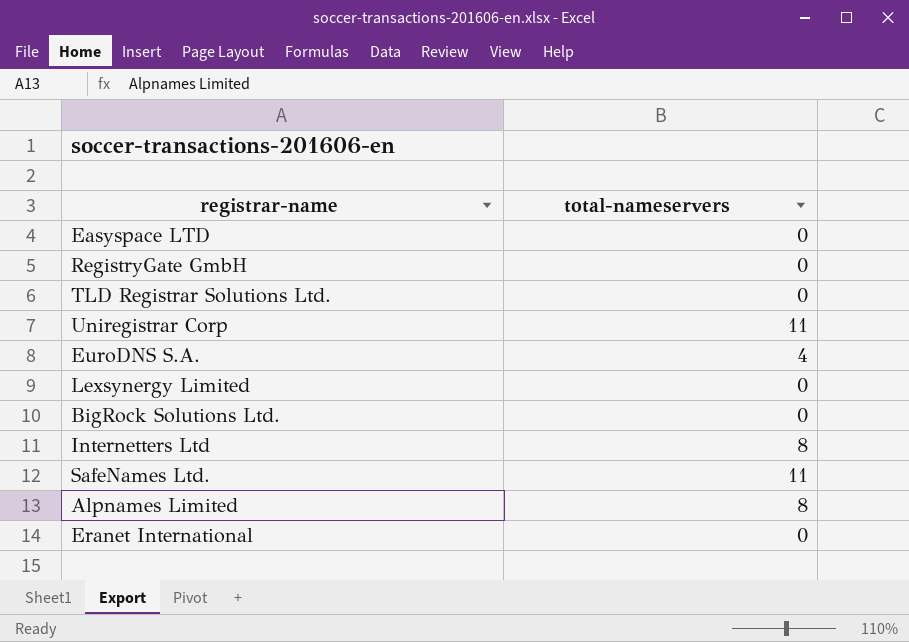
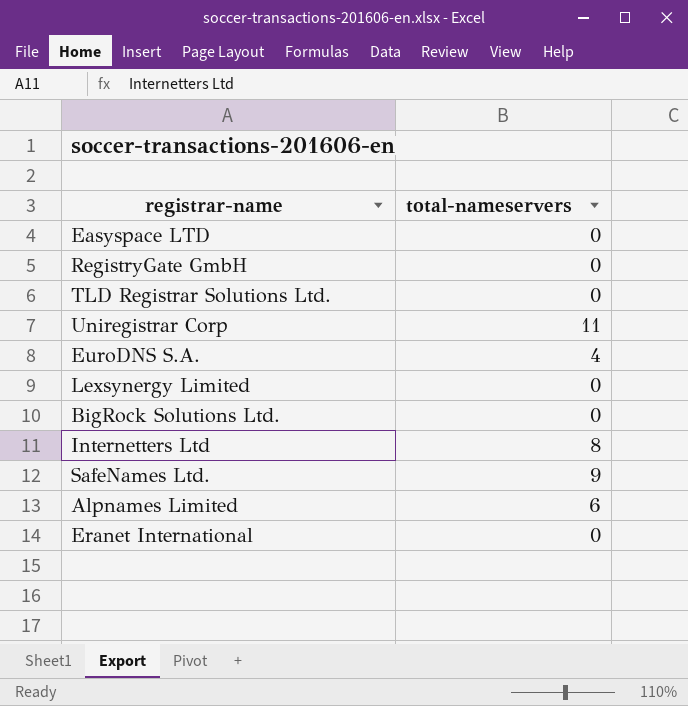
SafeNames Ltd. | total-nameservers: 11 -> 9
Alpnames Limited | total-nameservers: 8 -> 6

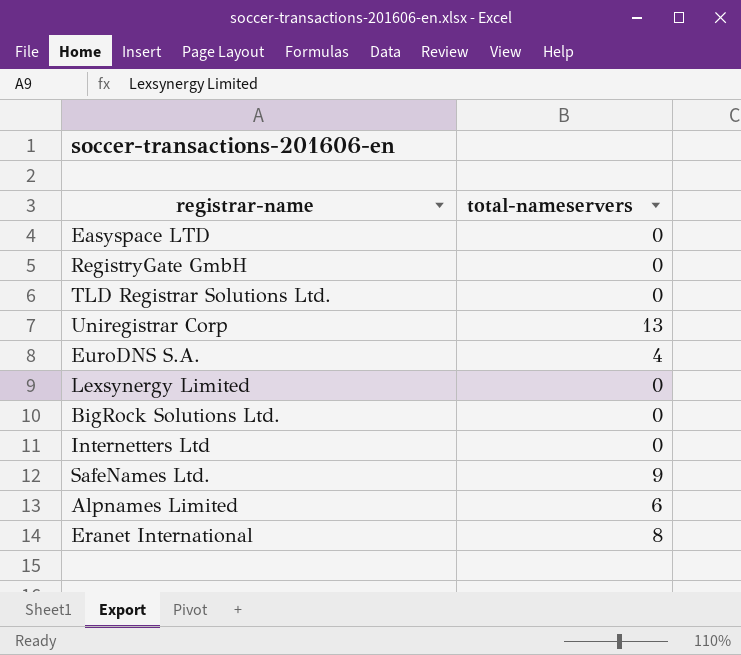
Uniregistrar Corp | total-nameservers: 11 -> 13
Internetters Ltd | total-nameservers: 8 -> 0
Eranet International | total-nameservers: 0 -> 8

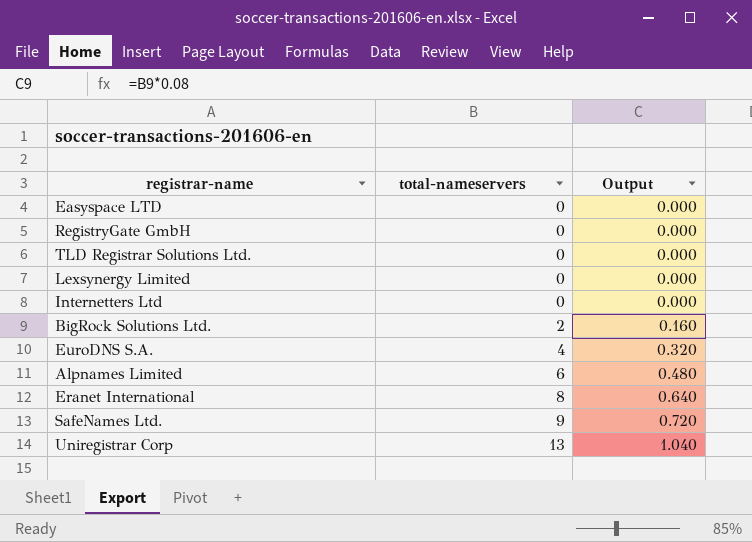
row order: none -> total-nameservers ascending
column Output | formula: none -> [total-nameservers] * 0.08
BigRock Solutions Ltd. | total-nameservers: 0 -> 2

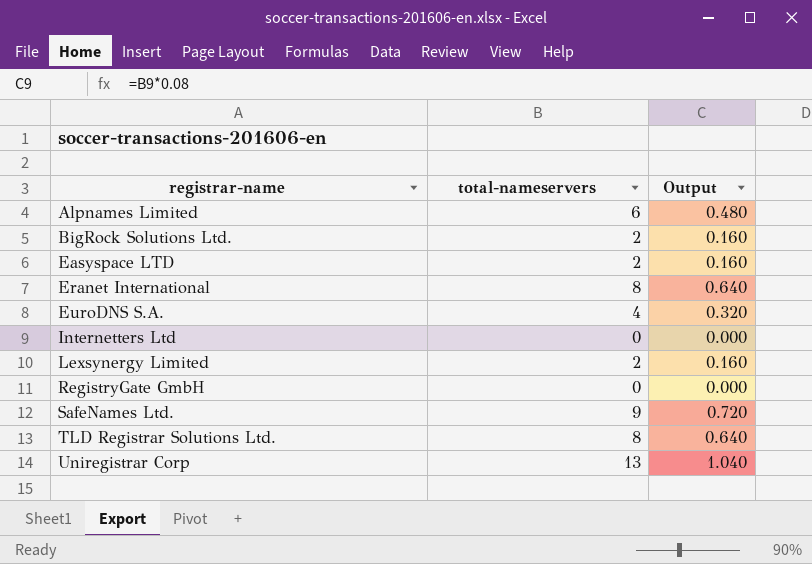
row order: total-nameservers ascending -> registrar-name ascending
Easyspace LTD | total-nameservers: 0 -> 2
Easyspace LTD | Output: 0.000 -> 0.160
Lexsynergy Limited | total-nameservers: 0 -> 2
Lexsynergy Limited | Output: 0.000 -> 0.160
TLD Registrar Solutions Ltd. | total-nameservers: 0 -> 8
TLD Registrar Solutions Ltd. | Output: 0.000 -> 0.640

